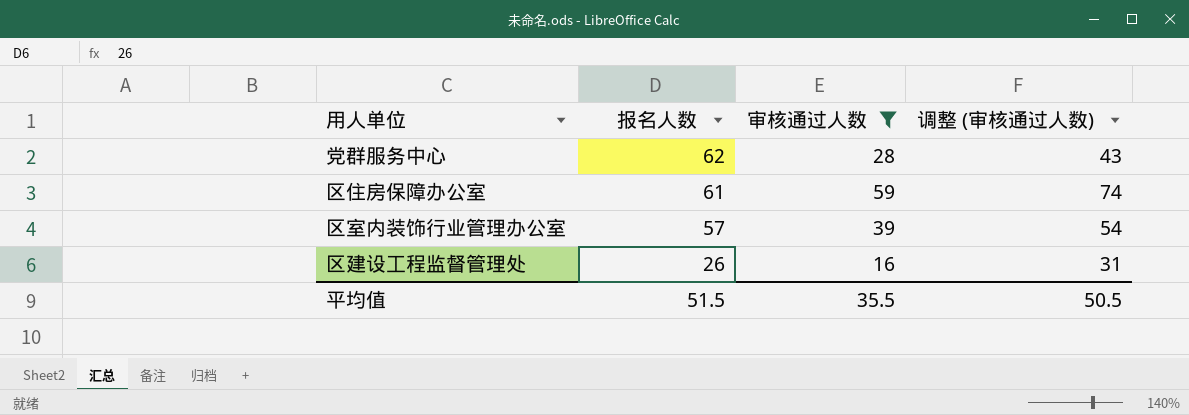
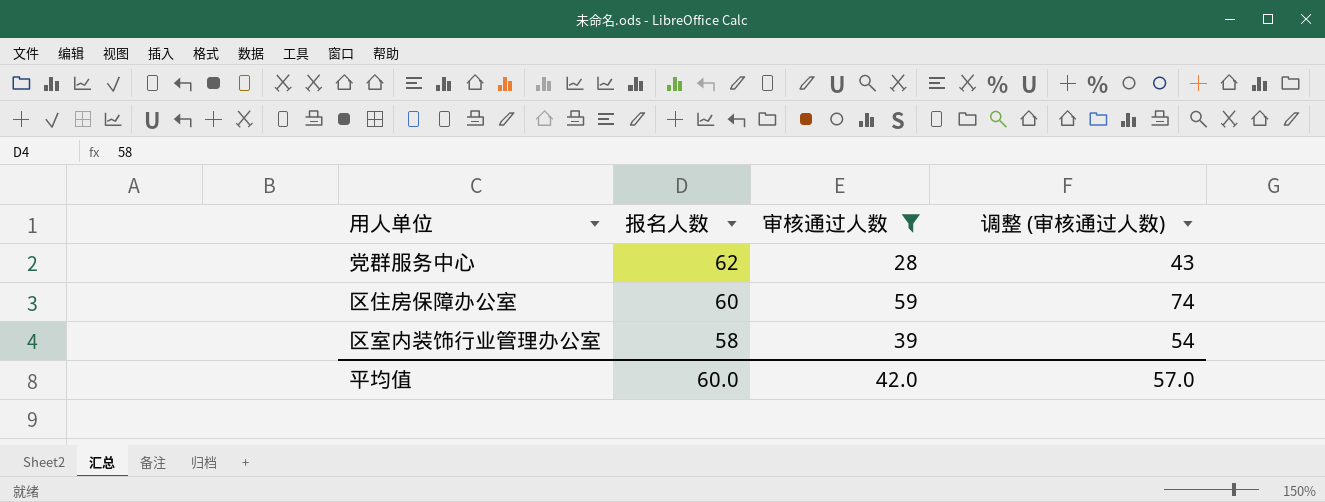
row 区建设工程监督管理处: 26 | 16 | 31 -> none
区住房保障办公室 | 报名人数: 61 -> 60
区室内装饰行业管理办公室 | 报名人数: 57 -> 58
平均值 | 报名人数: 51.5 -> 60.0
平均值 | 审核通过人数: 35.5 -> 42.0
平均值 | 调整 (审核通过人数): 50.5 -> 57.0

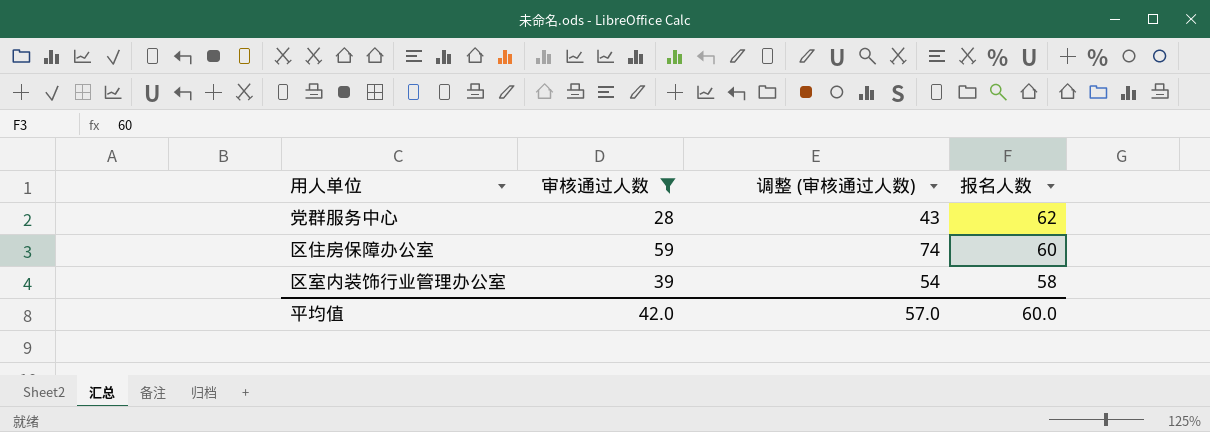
column 报名人数 | position: 2 -> 4

